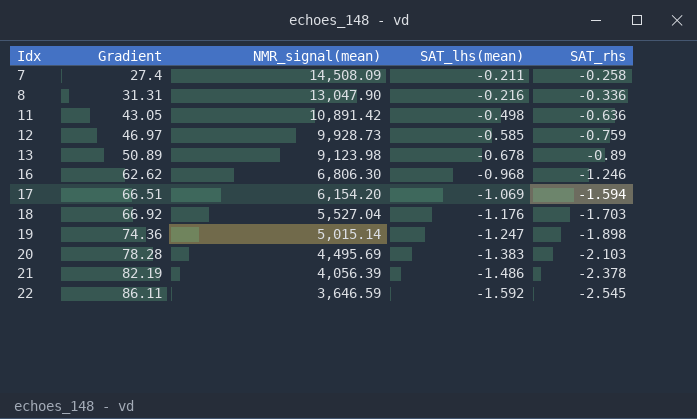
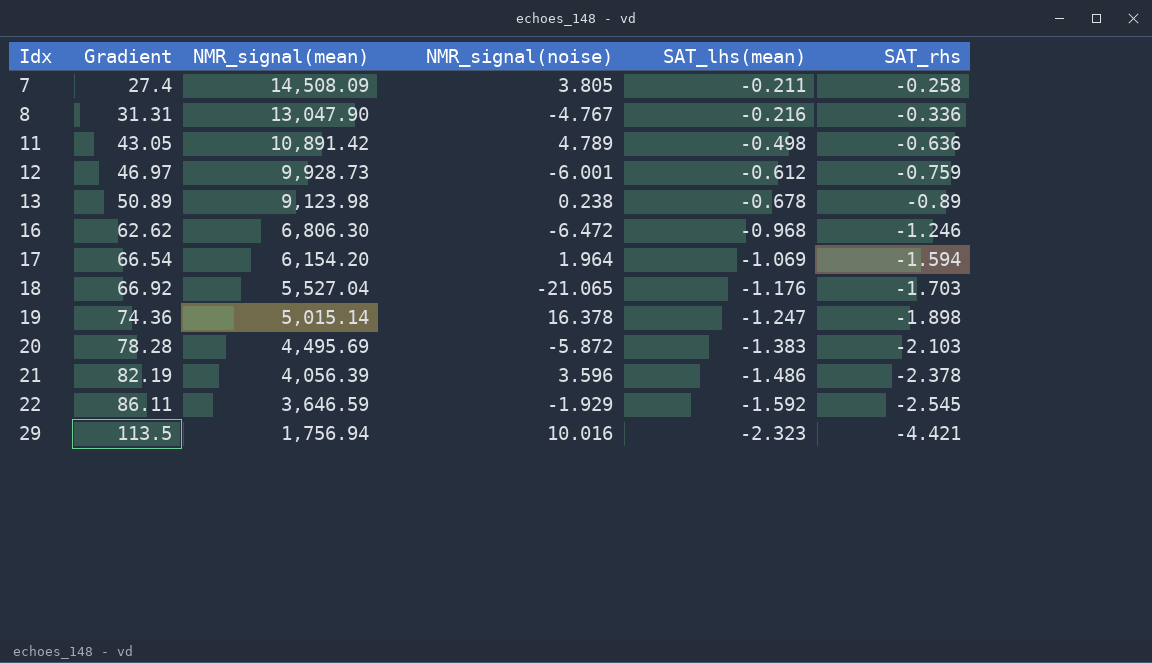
column NMR_signal(noise) | position: none -> 4
12 | SAT_lhs(mean): -0.585 -> -0.612
17 | Gradient: 66.51 -> 66.54
row 29: none -> 113.5 | 1,756.94 | 10.016 | -2.323 | -4.421

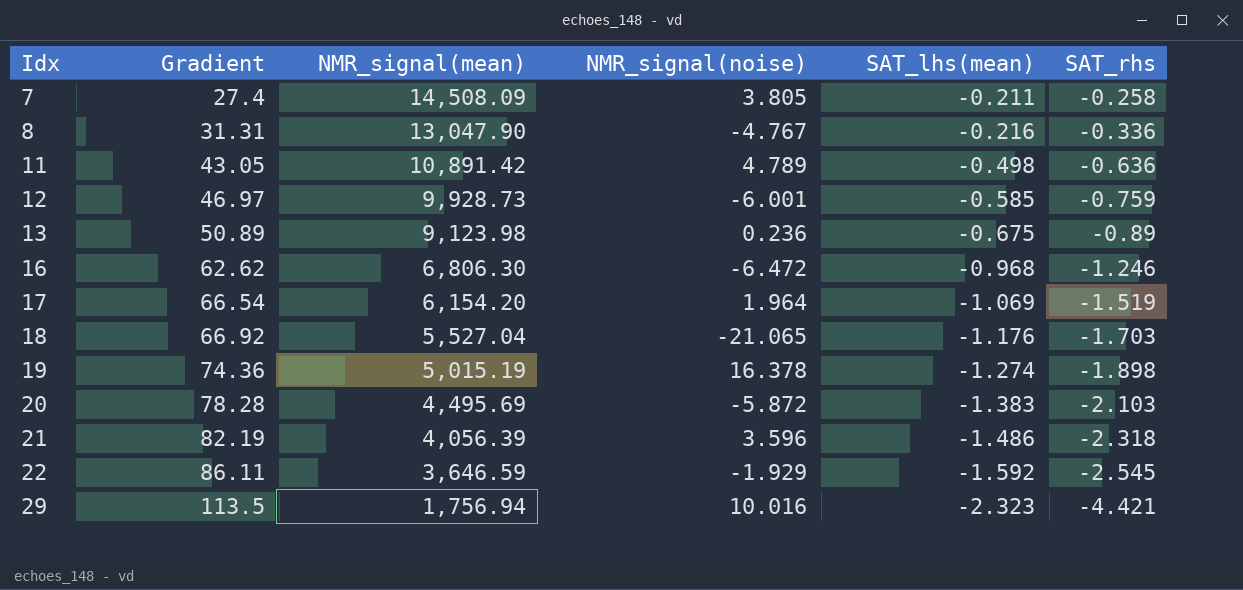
12 | SAT_lhs(mean): -0.612 -> -0.585
13 | NMR_signal(noise): 0.238 -> 0.236
13 | SAT_lhs(mean): -0.678 -> -0.675
17 | SAT_rhs: -1.594 -> -1.519
19 | NMR_signal(mean): 5,015.14 -> 5,015.19
19 | SAT_lhs(mean): -1.247 -> -1.274
21 | SAT_rhs: -2.378 -> -2.318

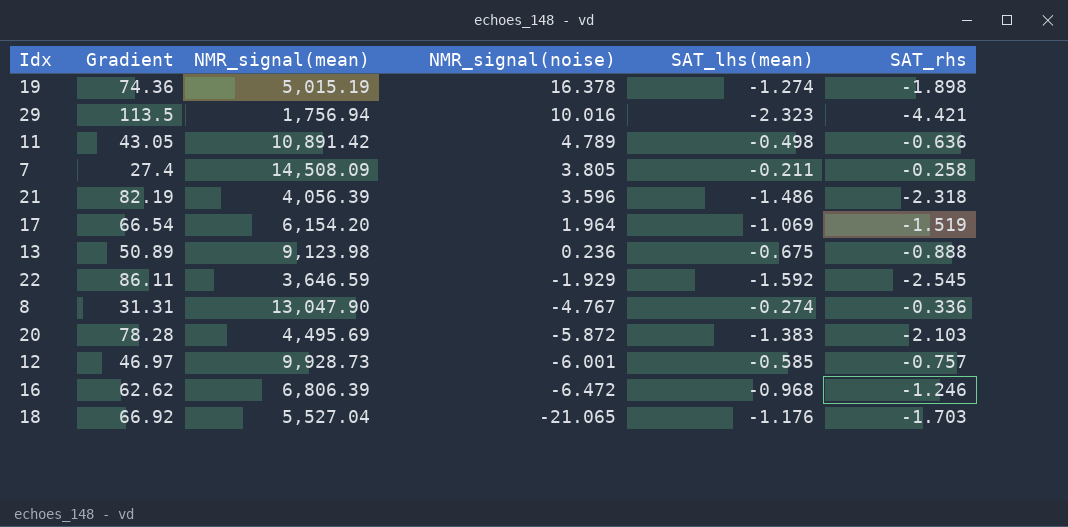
row order: Idx ascending -> NMR_signal(noise) descending
13 | SAT_rhs: -0.89 -> -0.888
8 | SAT_lhs(mean): -0.216 -> -0.274
12 | SAT_rhs: -0.759 -> -0.757
16 | NMR_signal(mean): 6,806.30 -> 6,806.39

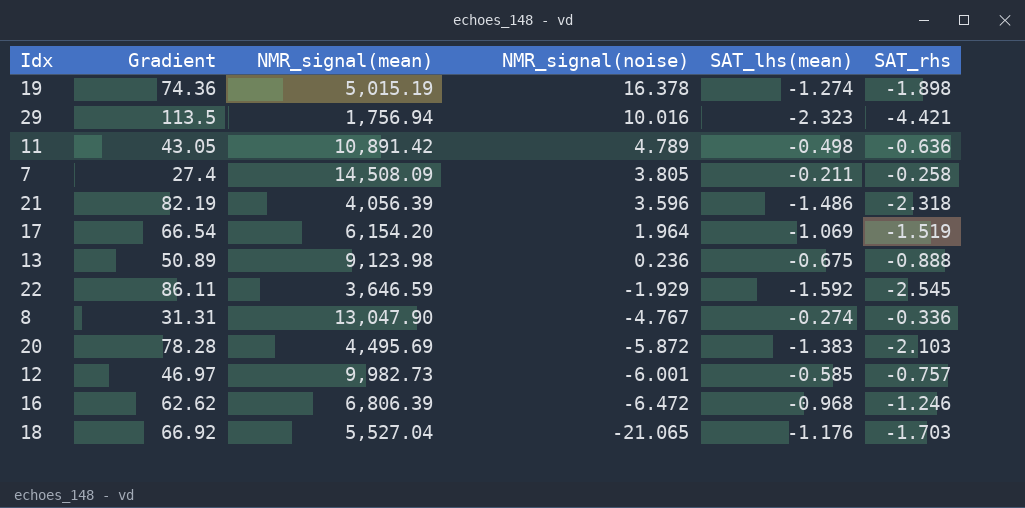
12 | NMR_signal(mean): 9,928.73 -> 9,982.73

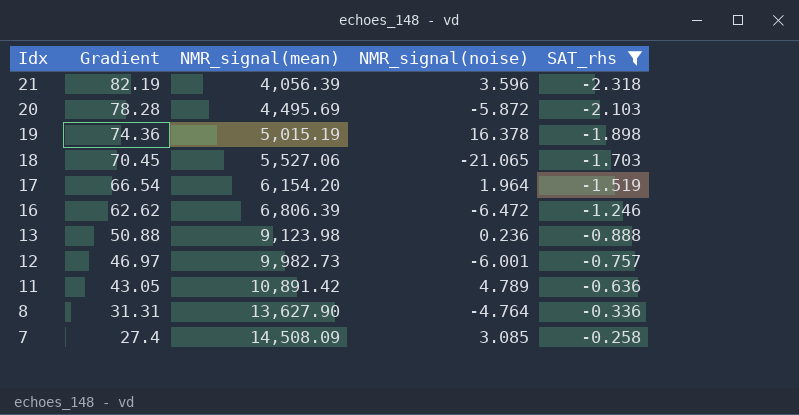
filter: none -> SAT_rhs >= -2.318
row order: NMR_signal(noise) descending -> Idx descending
column SAT_lhs(mean) | position: 5 -> none
18 | Gradient: 66.92 -> 70.45
18 | NMR_signal(mean): 5,527.04 -> 5,527.06
13 | Gradient: 50.89 -> 50.88
8 | NMR_signal(mean): 13,047.90 -> 13,627.90
8 | NMR_signal(noise): -4.767 -> -4.764
7 | NMR_signal(noise): 3.805 -> 3.085

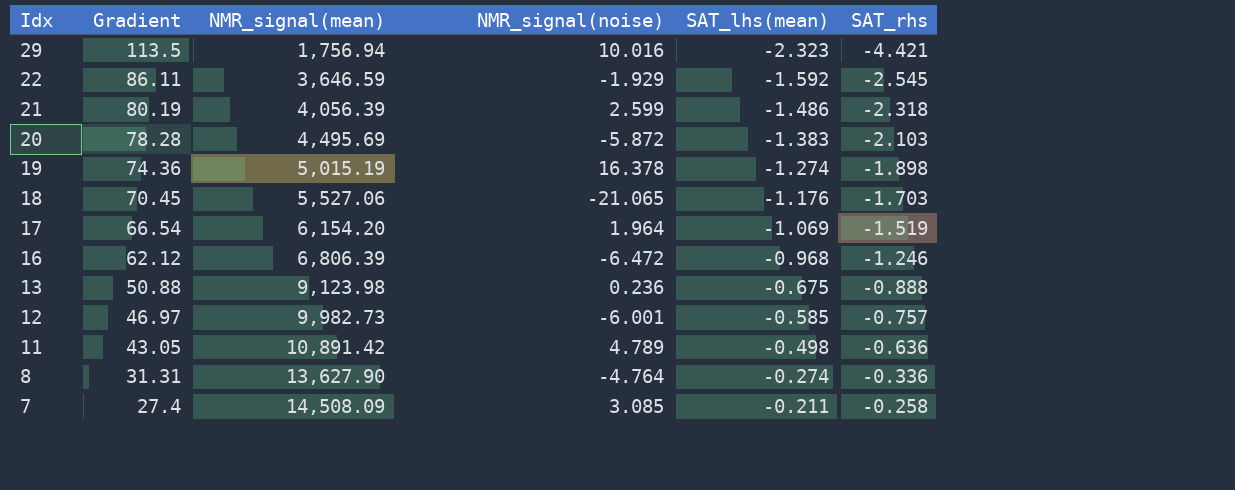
filter: SAT_rhs >= -2.318 -> none
column SAT_lhs(mean) | position: none -> 5
21 | Gradient: 82.19 -> 80.19
21 | NMR_signal(noise): 3.596 -> 2.599
16 | Gradient: 62.62 -> 62.12

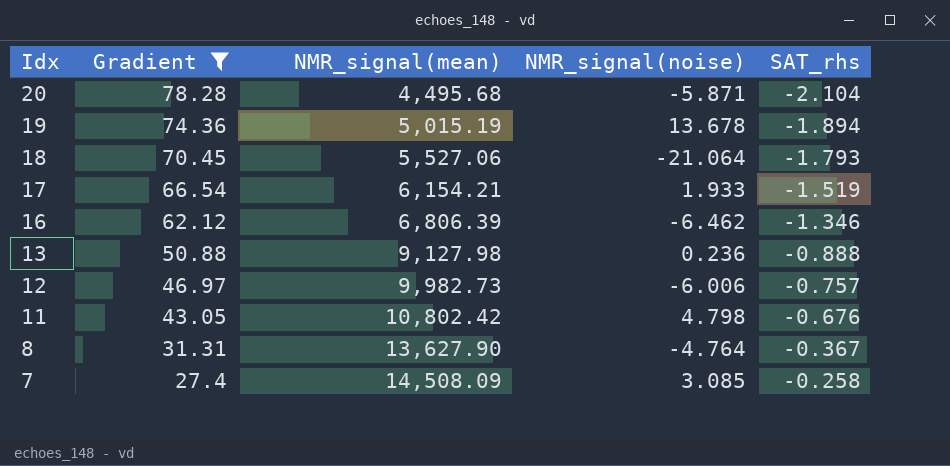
filter: none -> Gradient <= 78.28
column SAT_lhs(mean) | position: 5 -> none
20 | NMR_signal(mean): 4,495.69 -> 4,495.68
20 | NMR_signal(noise): -5.872 -> -5.871
20 | SAT_rhs: -2.103 -> -2.104
19 | NMR_signal(noise): 16.378 -> 13.678
19 | SAT_rhs: -1.898 -> -1.894
18 | NMR_signal(noise): -21.065 -> -21.064
18 | SAT_rhs: -1.703 -> -1.793
17 | NMR_signal(mean): 6,154.20 -> 6,154.21
17 | NMR_signal(noise): 1.964 -> 1.933
16 | NMR_signal(noise): -6.472 -> -6.462
16 | SAT_rhs: -1.246 -> -1.346
13 | NMR_signal(mean): 9,123.98 -> 9,127.98
12 | NMR_signal(noise): -6.001 -> -6.006
11 | NMR_signal(mean): 10,891.42 -> 10,802.42
11 | NMR_signal(noise): 4.789 -> 4.798
11 | SAT_rhs: -0.636 -> -0.676
8 | SAT_rhs: -0.336 -> -0.367

